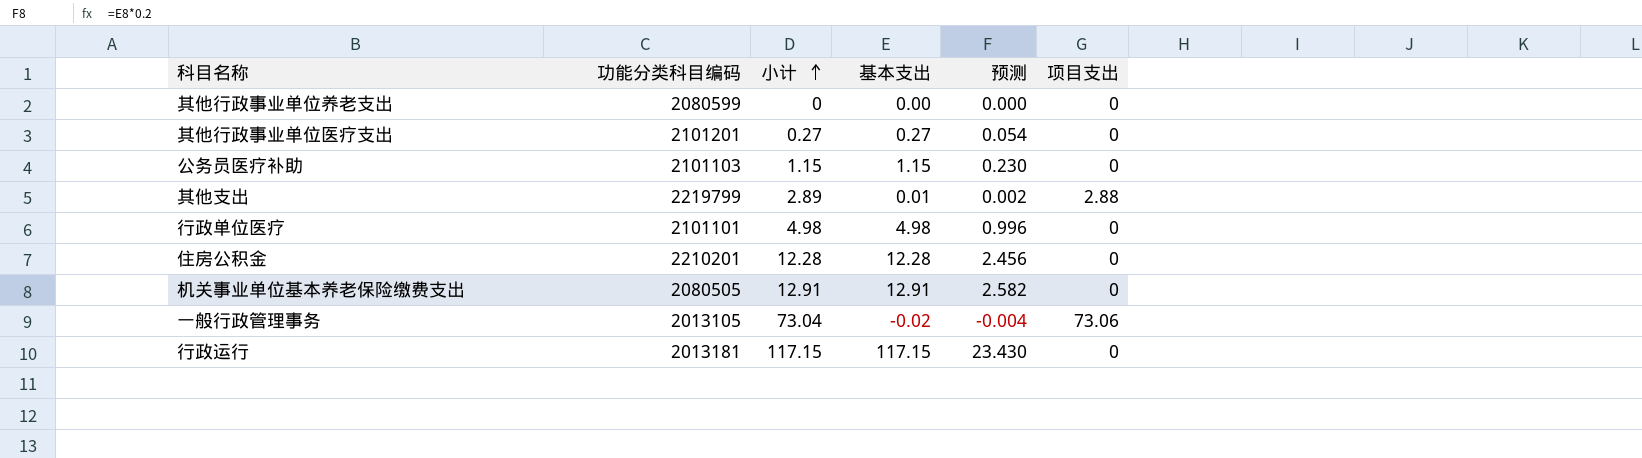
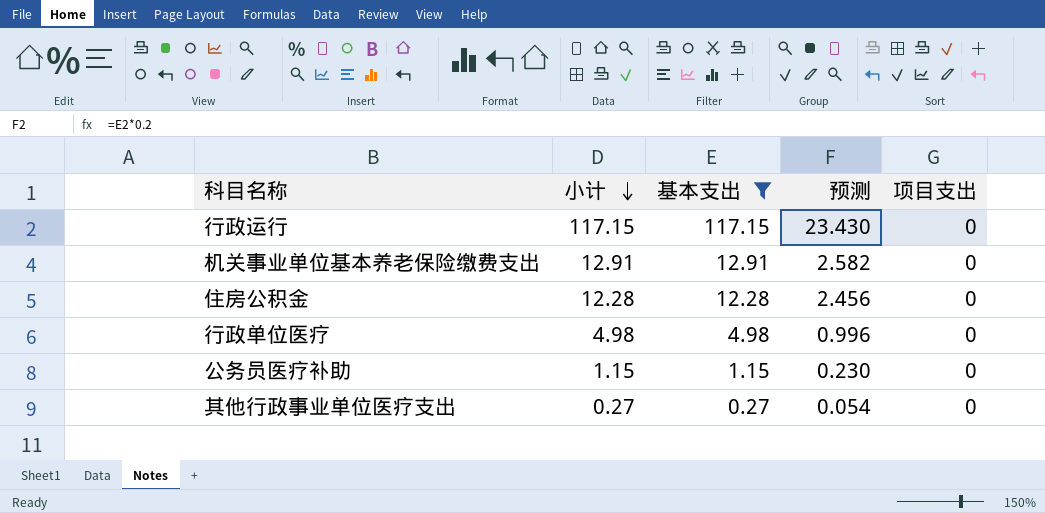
filter: none -> 基本支出 >= 0.27
row order: 小计 ascending -> 小计 descending
column 功能分类科目编码 | position: 2 -> none

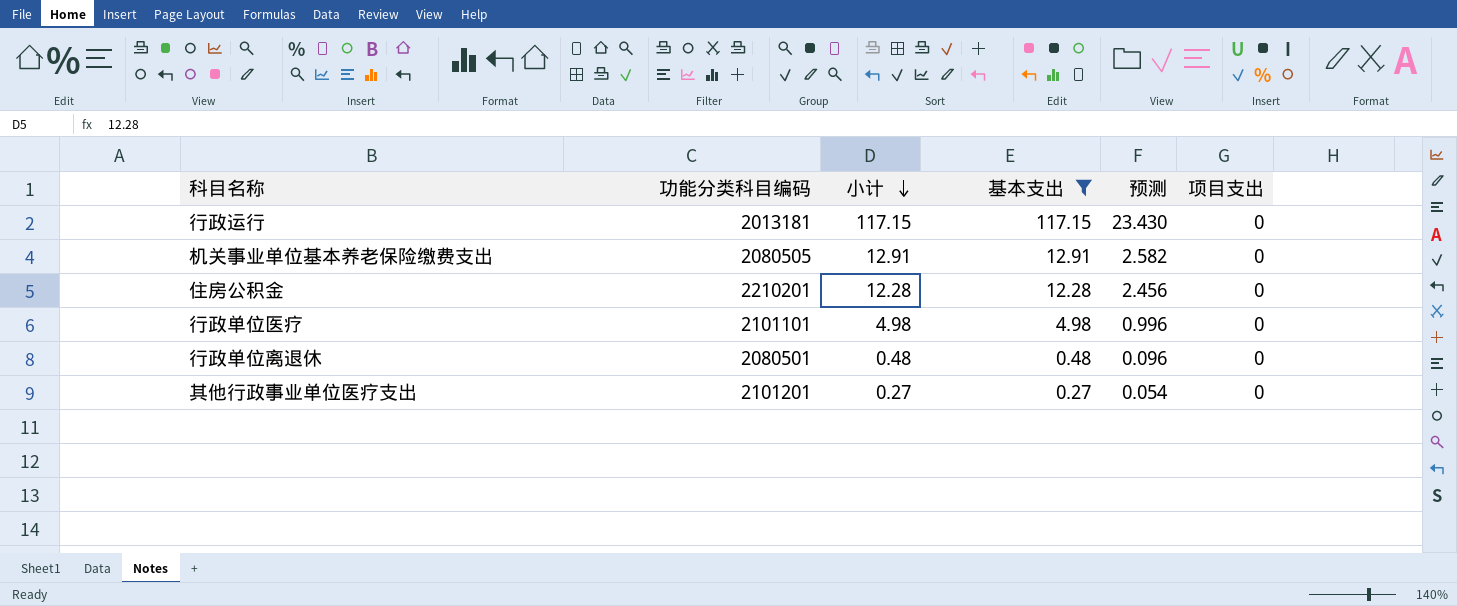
column 功能分类科目编码 | position: none -> 2
row 公务员医疗补助: 1.15 | 1.15 | 0.230 | 0 -> none
row 行政单位离退休: none -> 2080501 | 0.48 | 0.48 | 0.096 | 0

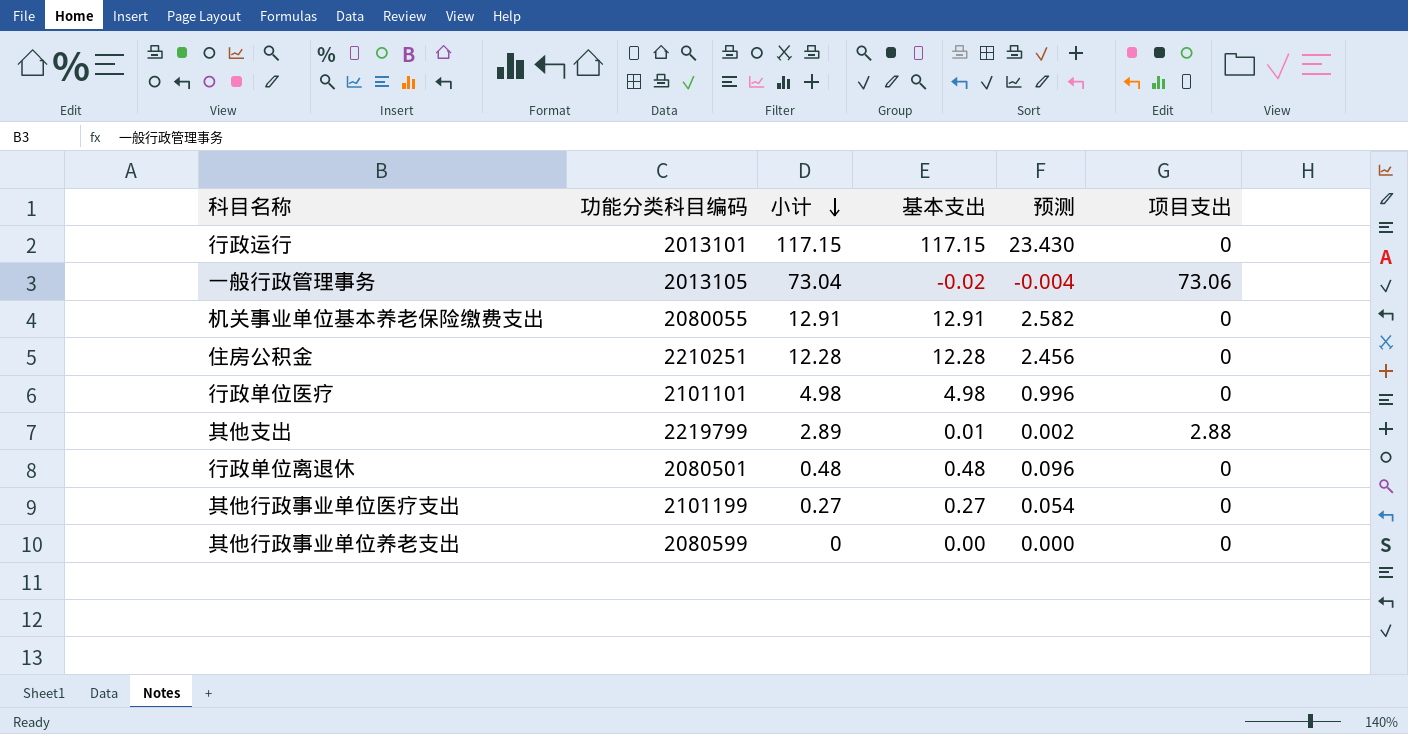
filter: 基本支出 >= 0.27 -> none
行政运行 | 功能分类科目编码: 2013181 -> 2013101
机关事业单位基本养老保险缴费支出 | 功能分类科目编码: 2080505 -> 2080055
住房公积金 | 功能分类科目编码: 2210201 -> 2210251
其他行政事业单位医疗支出 | 功能分类科目编码: 2101201 -> 2101199

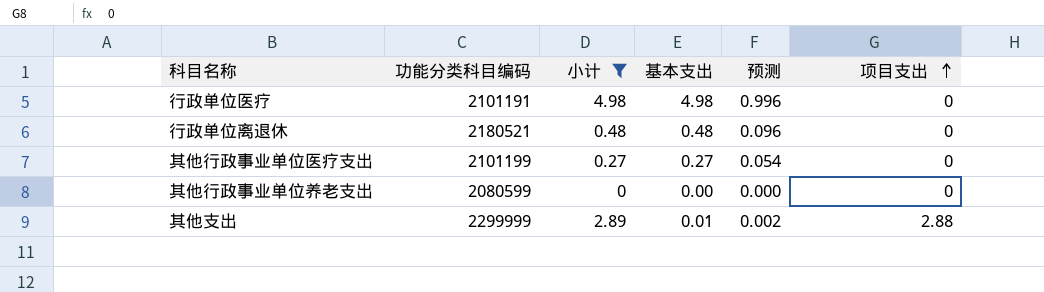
filter: none -> 小计 <= 4.98
row order: 小计 descending -> 项目支出 ascending
行政单位医疗 | 功能分类科目编码: 2101101 -> 2101191
行政单位离退休 | 功能分类科目编码: 2080501 -> 2180521
其他支出 | 功能分类科目编码: 2219799 -> 2299999

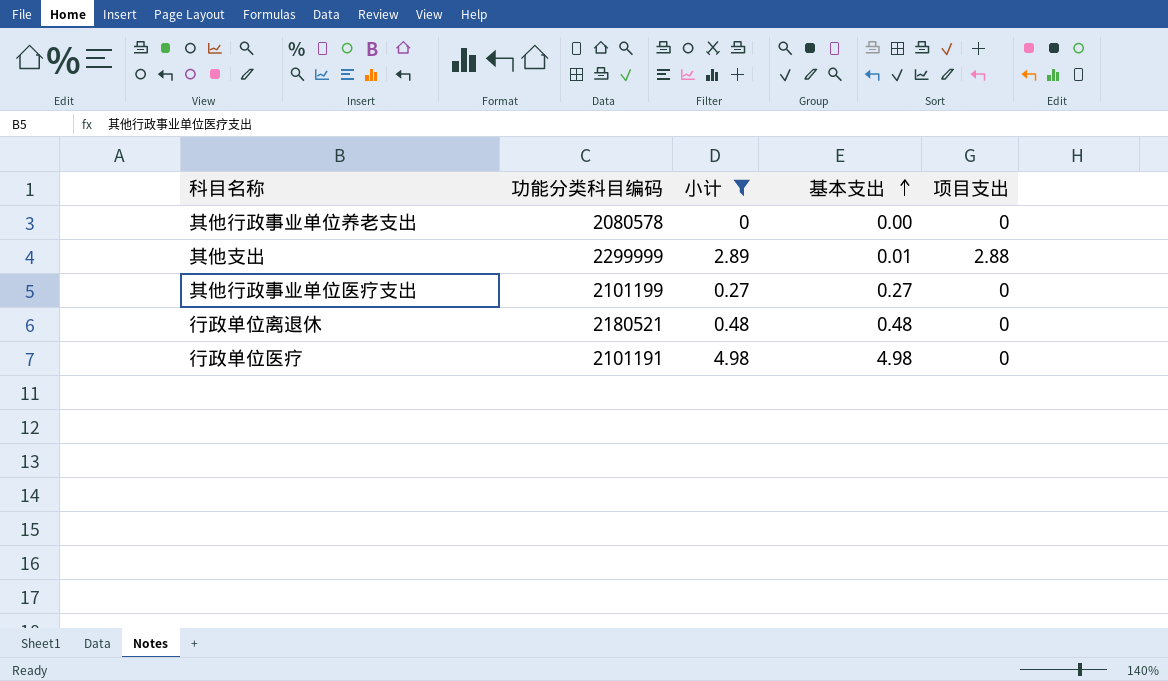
row order: 项目支出 ascending -> 基本支出 ascending
column 预测 | formula: [基本支出] * 0.2 -> none
其他行政事业单位养老支出 | 功能分类科目编码: 2080599 -> 2080578

